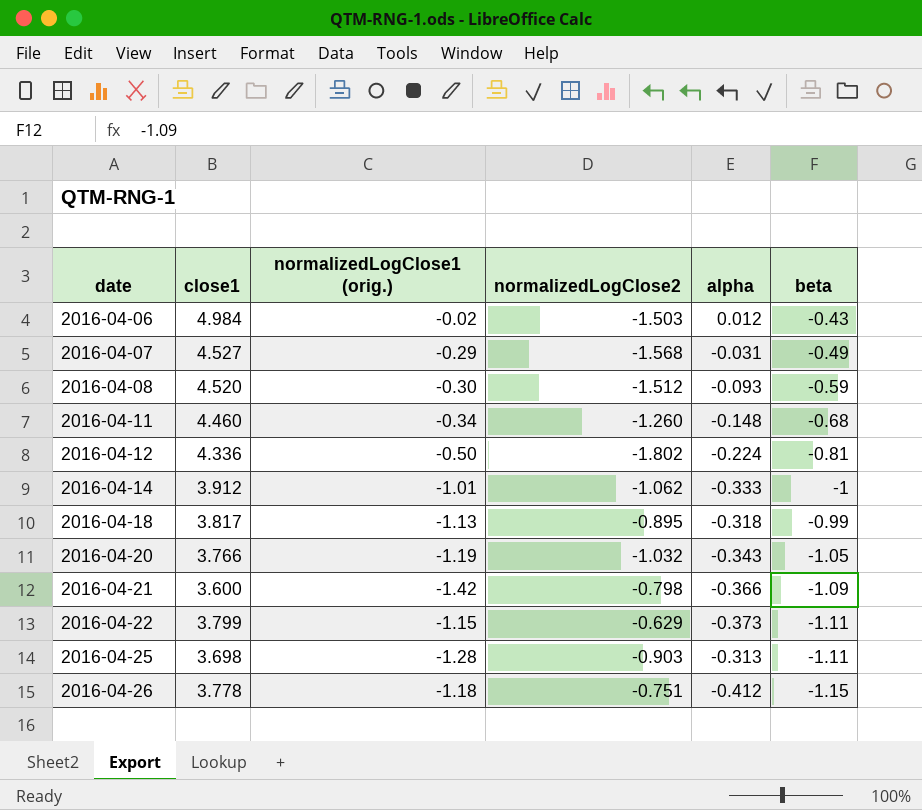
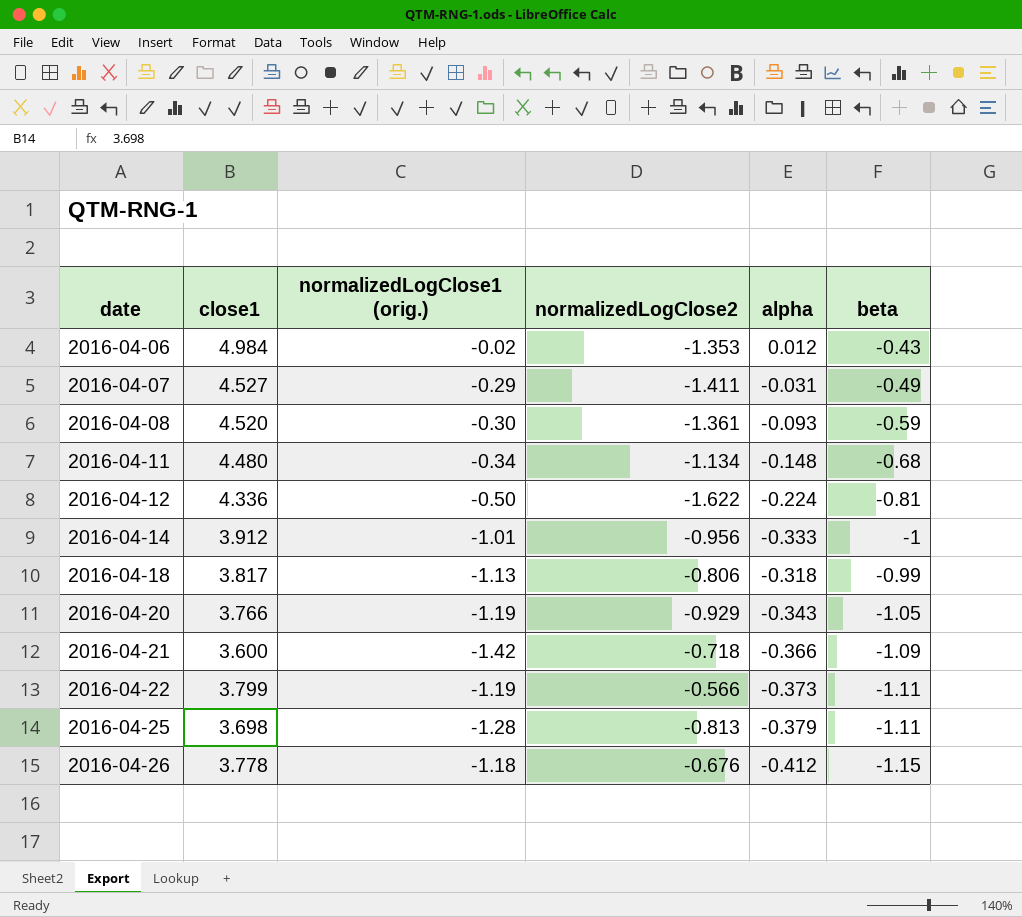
2016-04-06 | normalizedLogClose2: -1.503 -> -1.353
2016-04-07 | normalizedLogClose2: -1.568 -> -1.411
2016-04-08 | normalizedLogClose2: -1.512 -> -1.361
2016-04-11 | close1: 4.460 -> 4.480
2016-04-11 | normalizedLogClose2: -1.260 -> -1.134
2016-04-12 | normalizedLogClose2: -1.802 -> -1.622
2016-04-14 | normalizedLogClose2: -1.062 -> -0.956
2016-04-18 | normalizedLogClose2: -0.895 -> -0.806
2016-04-20 | normalizedLogClose2: -1.032 -> -0.929
2016-04-21 | normalizedLogClose2: -0.798 -> -0.718
2016-04-22 | normalizedLogClose1 (orig.): -1.15 -> -1.19
2016-04-22 | normalizedLogClose2: -0.629 -> -0.566
2016-04-25 | normalizedLogClose2: -0.903 -> -0.813
2016-04-25 | alpha: -0.313 -> -0.379
2016-04-26 | normalizedLogClose2: -0.751 -> -0.676

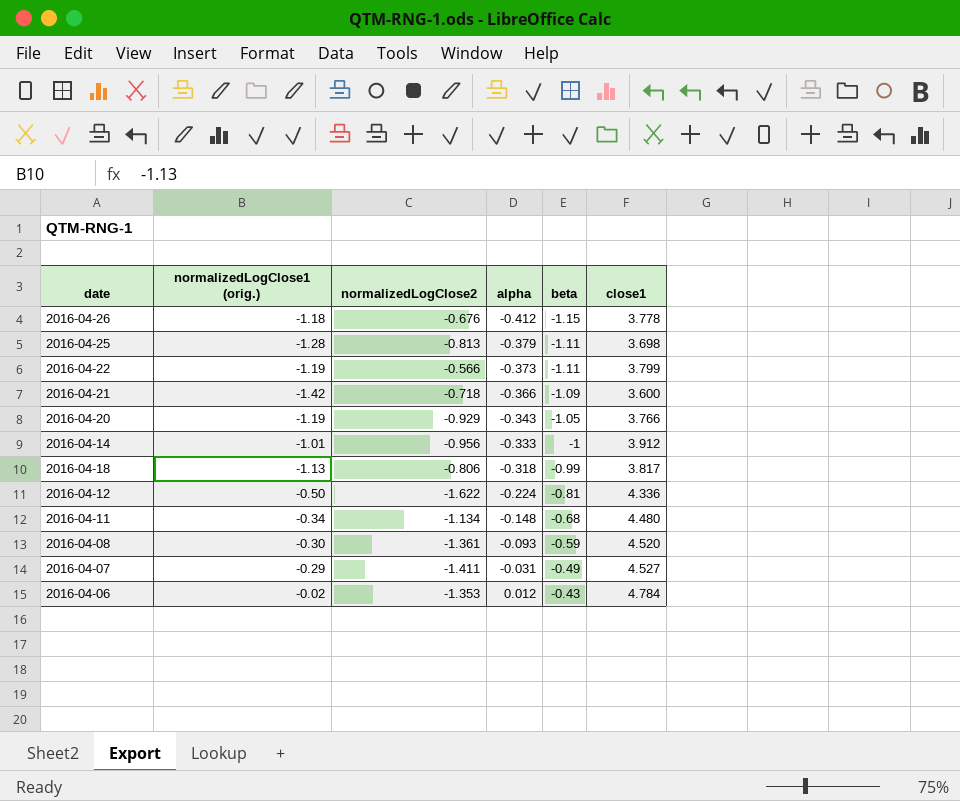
row order: date ascending -> alpha ascending
column close1 | position: 2 -> 6
2016-04-06 | close1: 4.984 -> 4.784

